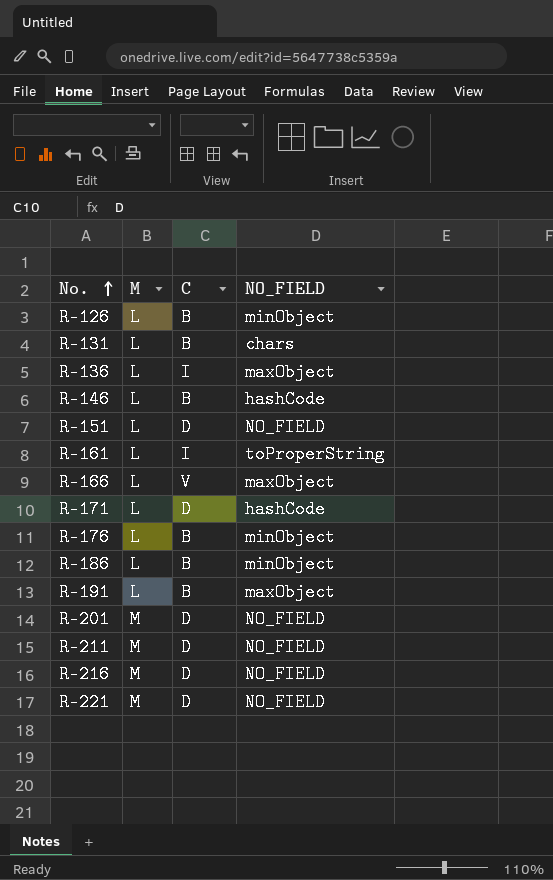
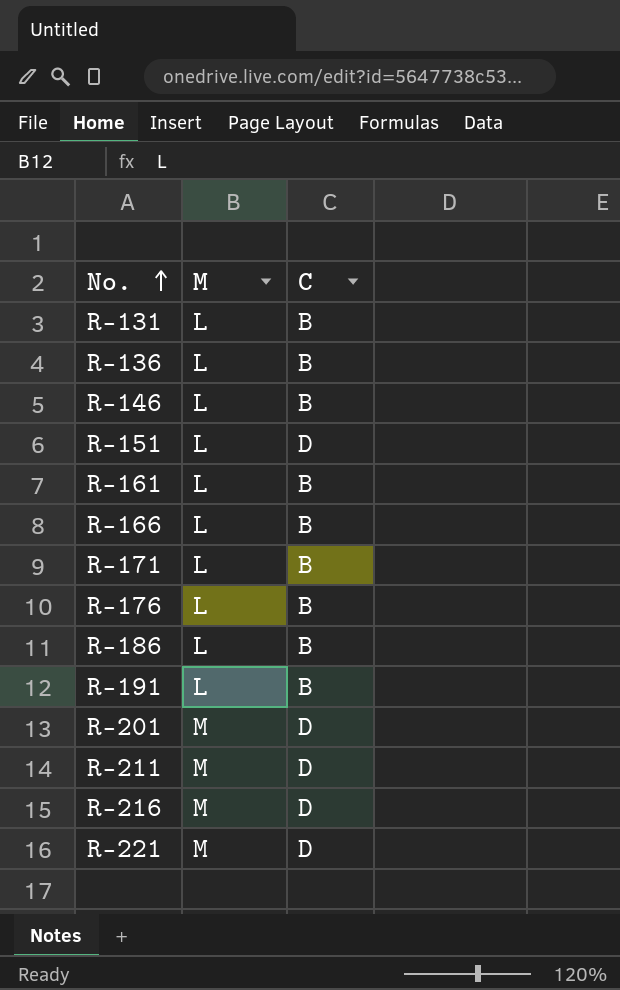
column NO_FIELD | position: 4 -> none
row R-126: L | B | minObject -> none
R-136 | C: I -> B
R-161 | C: I -> B
R-166 | C: V -> B
R-171 | C: D -> B

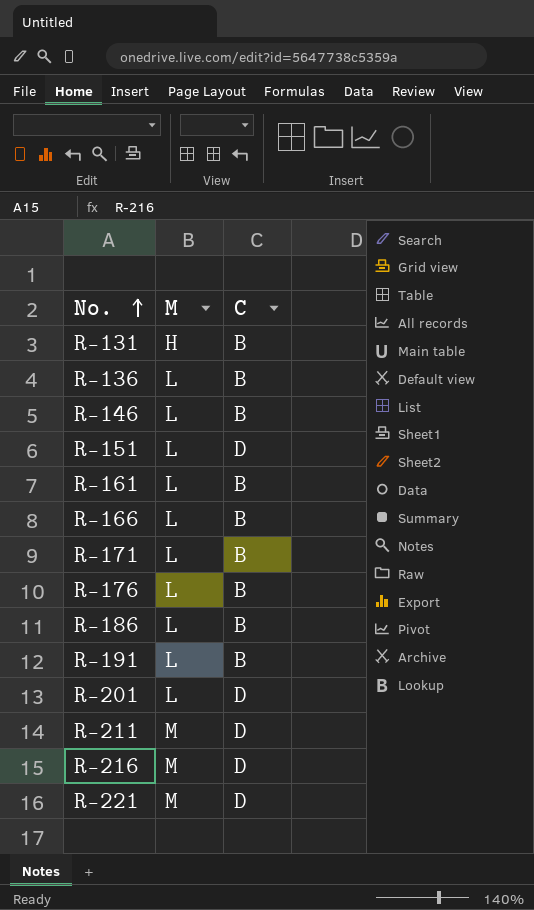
R-131 | M: L -> H
R-201 | M: M -> L

